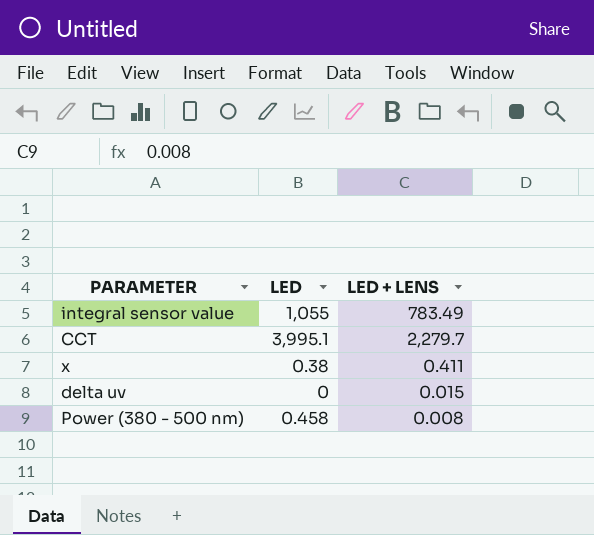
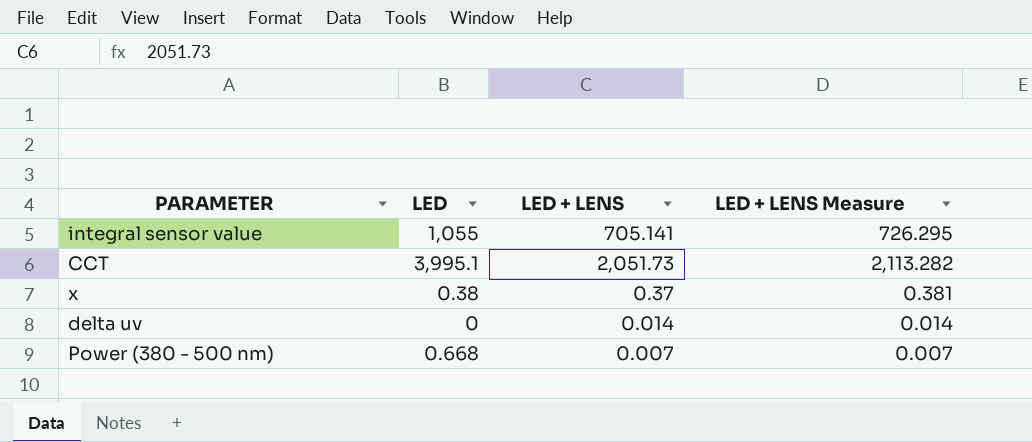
column LED + LENS Measure | formula: none -> [LED + LENS] * 1.03
integral sensor value | LED + LENS: 783.49 -> 705.141
CCT | LED + LENS: 2,279.7 -> 2,051.73
x | LED + LENS: 0.411 -> 0.37
delta uv | LED + LENS: 0.015 -> 0.014
Power (380 - 500 nm) | LED: 0.458 -> 0.668
Power (380 - 500 nm) | LED + LENS: 0.008 -> 0.007

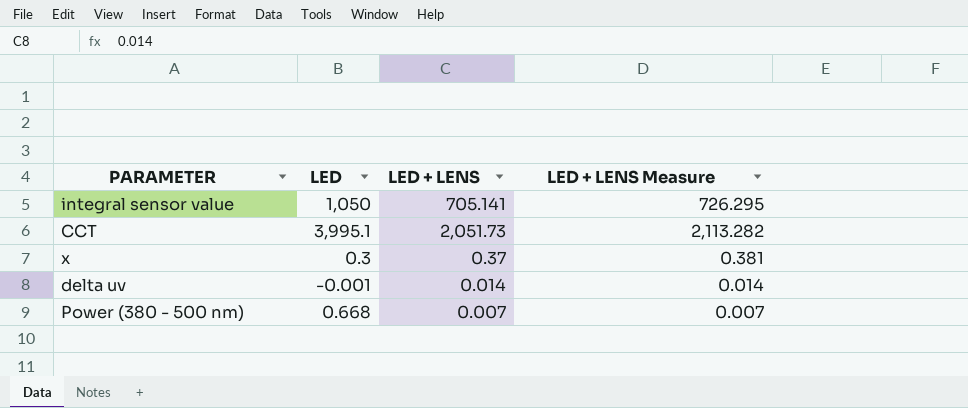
integral sensor value | LED: 1,055 -> 1,050
x | LED: 0.38 -> 0.3
delta uv | LED: 0 -> -0.001

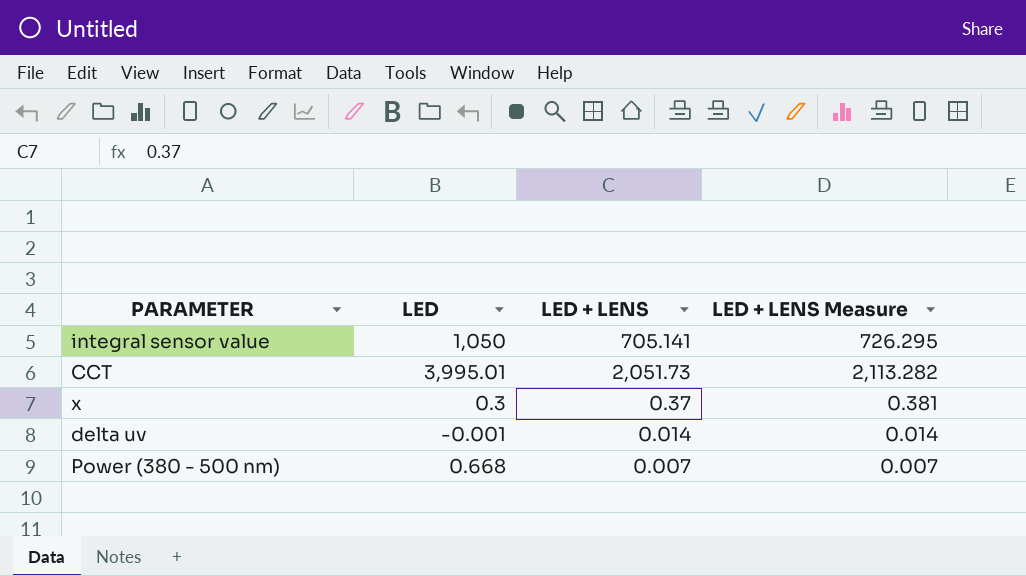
CCT | LED: 3,995.1 -> 3,995.01

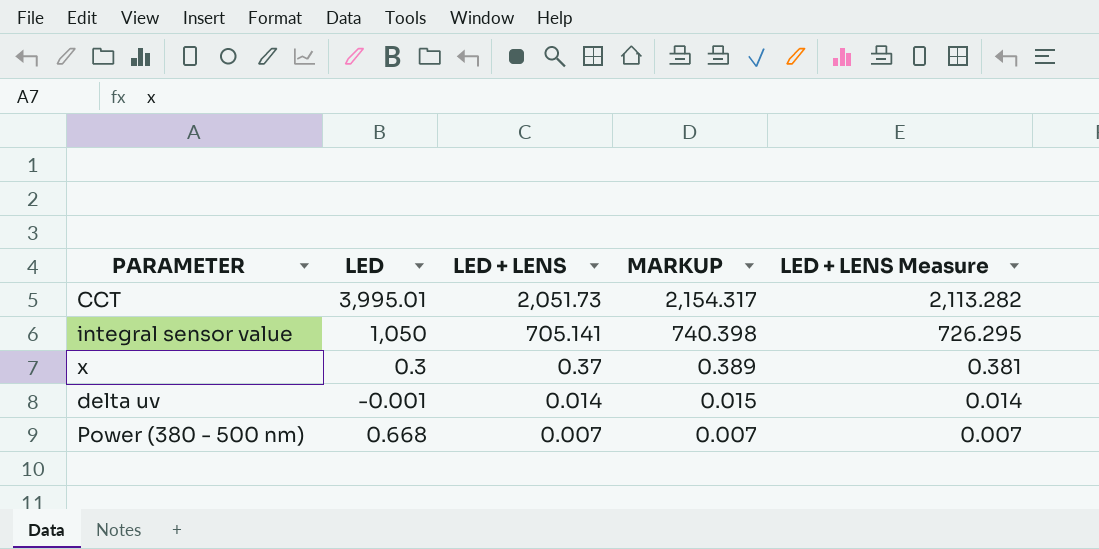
row order: none -> LED + LENS descending
column MARKUP | formula: none -> [LED + LENS] * 1.05

